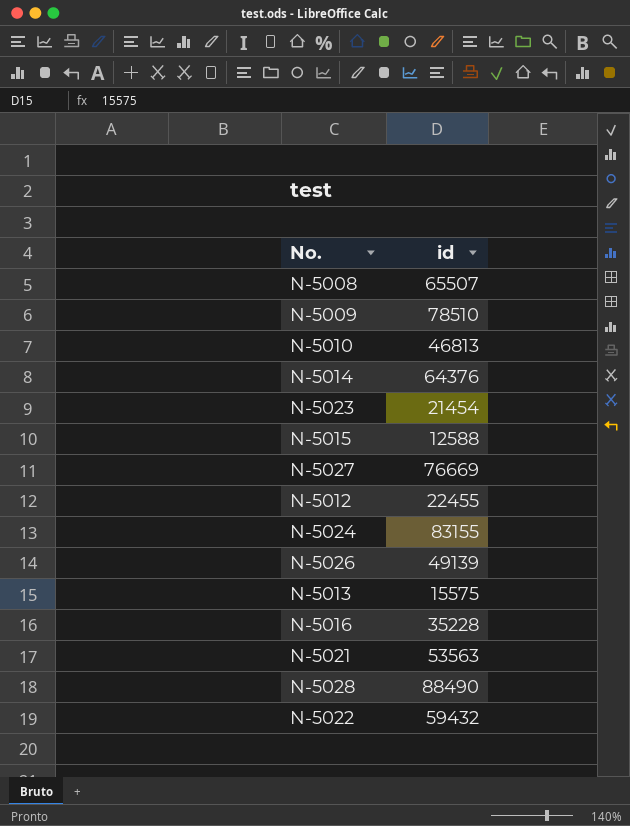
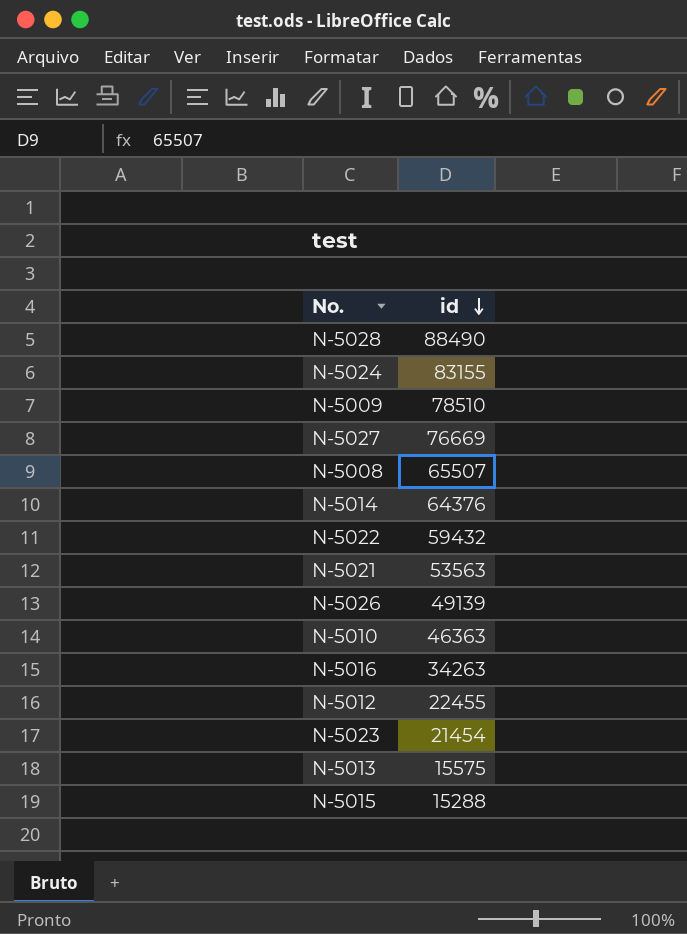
row order: none -> id descending
N-5010 | id: 46813 -> 46363
N-5016 | id: 35228 -> 34263
N-5015 | id: 12588 -> 15288

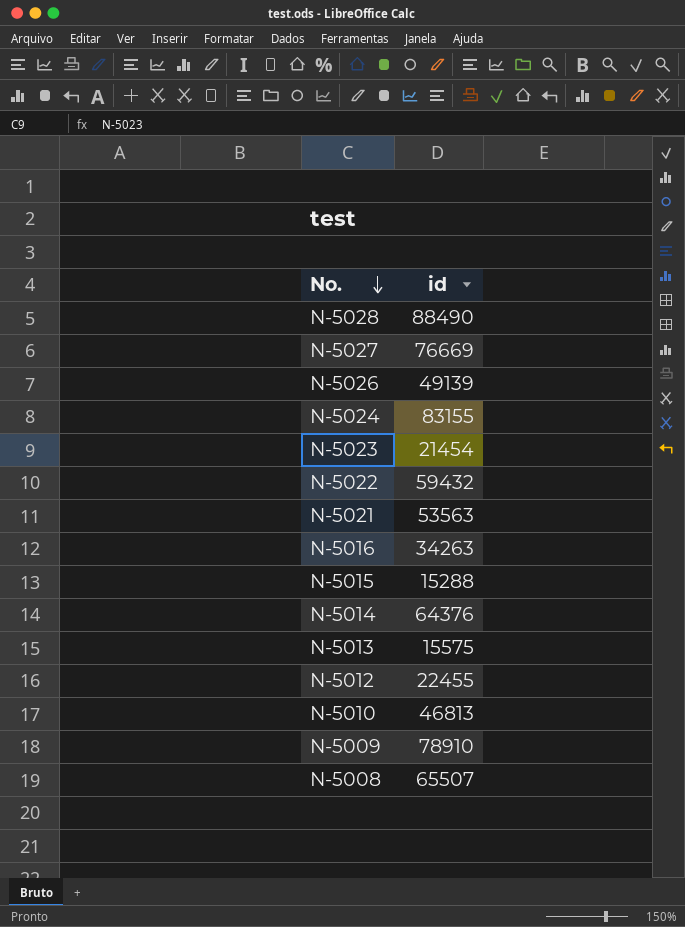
row order: id descending -> No. descending
N-5010 | id: 46363 -> 46813
N-5009 | id: 78510 -> 78910

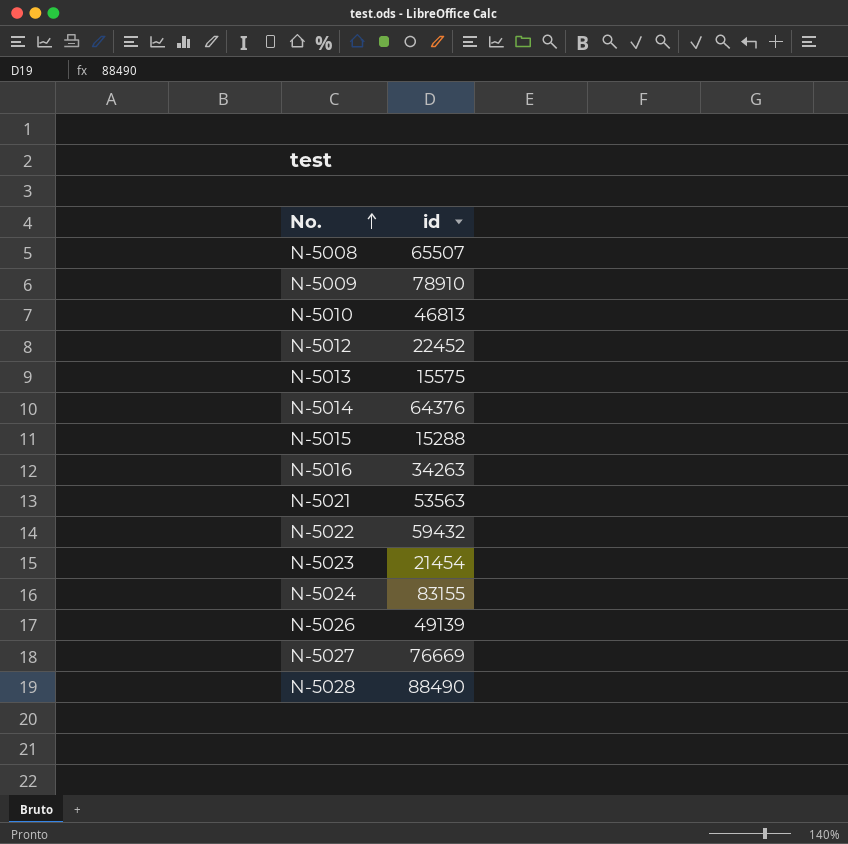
row order: No. descending -> No. ascending
N-5012 | id: 22455 -> 22452

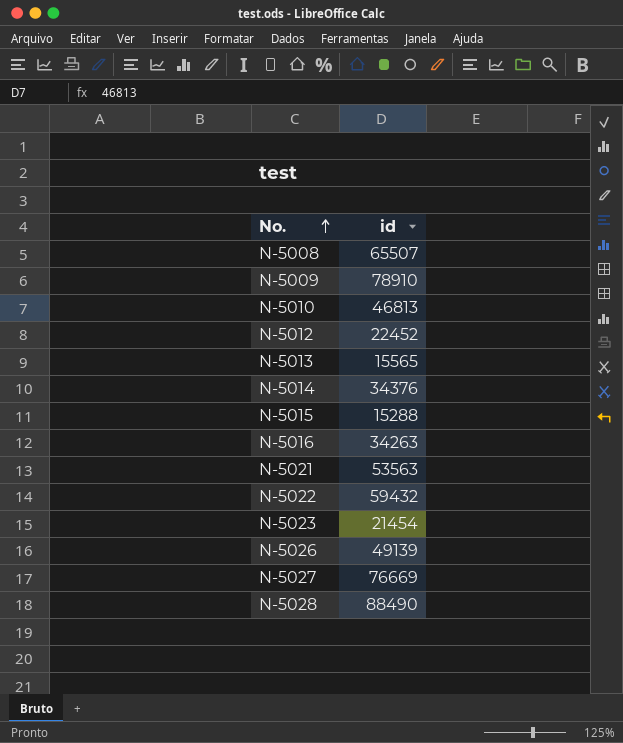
row N-5024: 83155 -> none
N-5013 | id: 15575 -> 15565
N-5014 | id: 64376 -> 34376

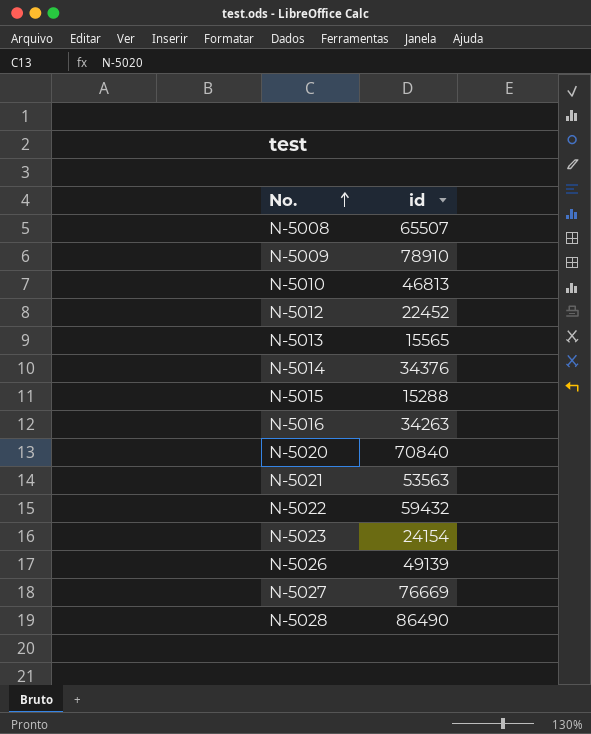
row N-5020: none -> 70840
N-5023 | id: 21454 -> 24154
N-5028 | id: 88490 -> 86490

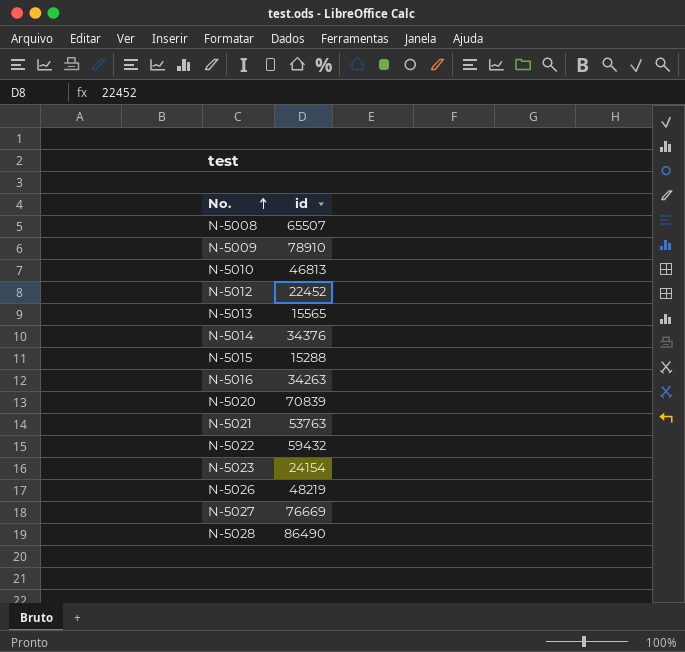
N-5020 | id: 70840 -> 70839
N-5021 | id: 53563 -> 53763
N-5026 | id: 49139 -> 48219

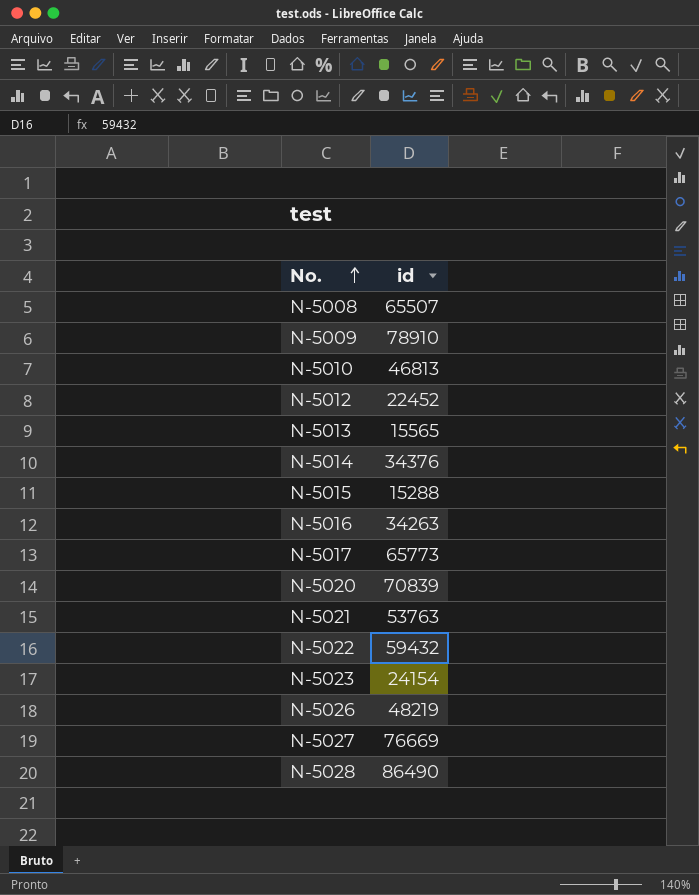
row N-5017: none -> 65773

